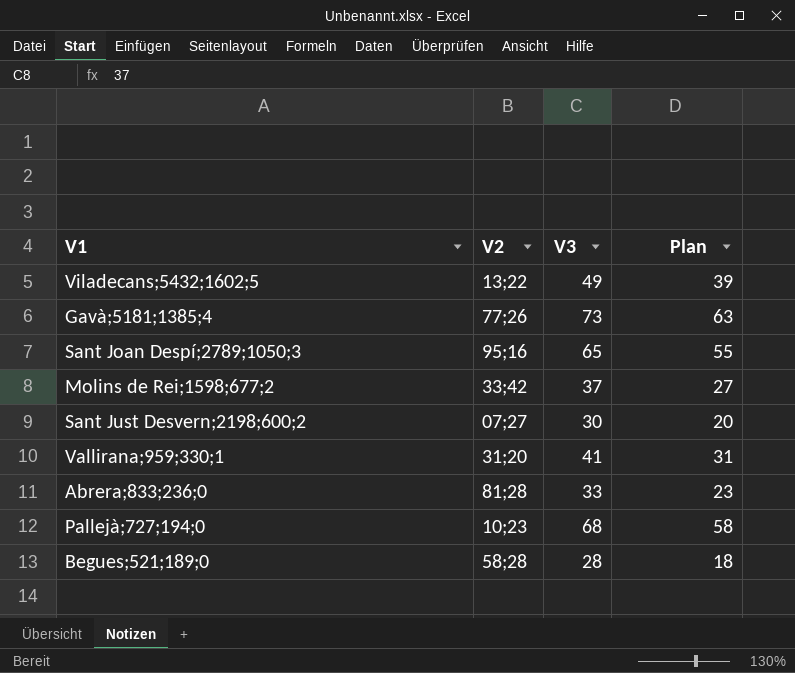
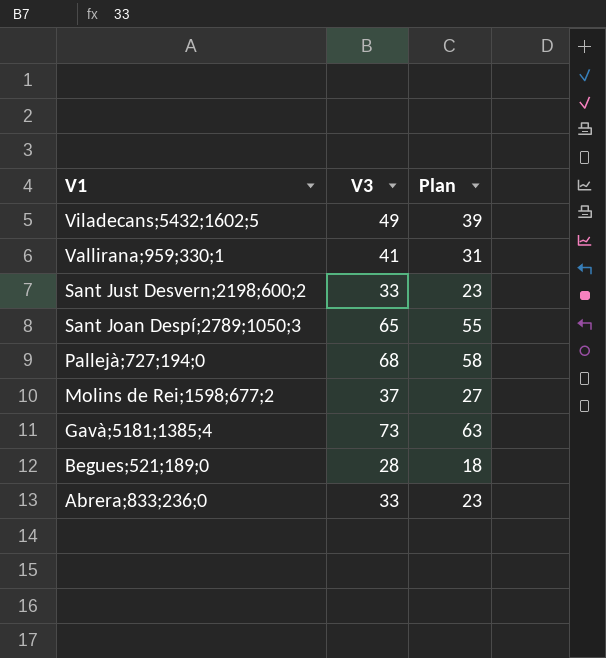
row order: none -> V1 descending
column V2 | position: 2 -> none
Sant Just Desvern;2198;600;2 | V3: 30 -> 33
Sant Just Desvern;2198;600;2 | Plan: 20 -> 23

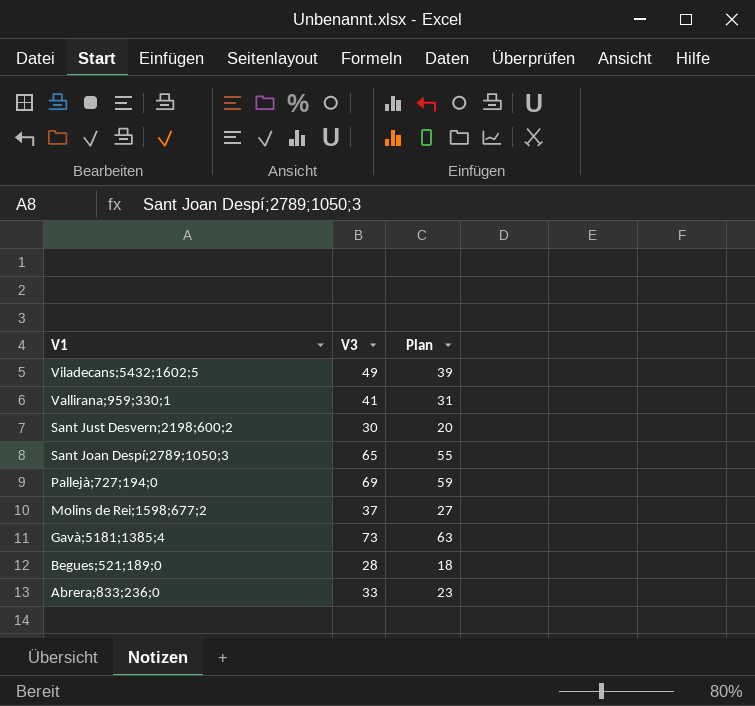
Sant Just Desvern;2198;600;2 | V3: 33 -> 30
Sant Just Desvern;2198;600;2 | Plan: 23 -> 20
Pallejà;727;194;0 | V3: 68 -> 69
Pallejà;727;194;0 | Plan: 58 -> 59

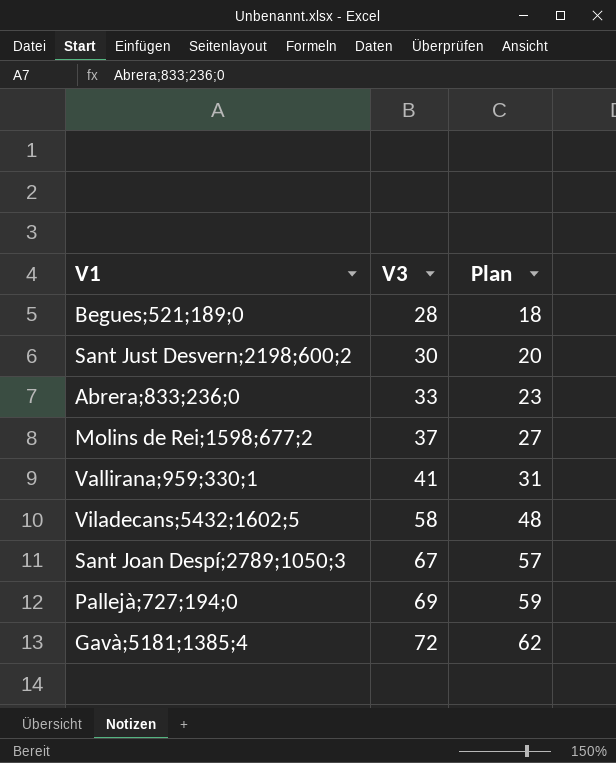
row order: V1 descending -> V3 ascending
Viladecans;5432;1602;5 | V3: 49 -> 58
Viladecans;5432;1602;5 | Plan: 39 -> 48
Sant Joan Despí;2789;1050;3 | V3: 65 -> 67
Sant Joan Despí;2789;1050;3 | Plan: 55 -> 57
Gavà;5181;1385;4 | V3: 73 -> 72
Gavà;5181;1385;4 | Plan: 63 -> 62

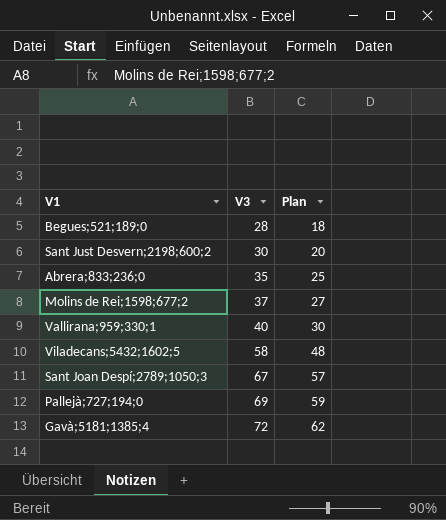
Abrera;833;236;0 | V3: 33 -> 35
Abrera;833;236;0 | Plan: 23 -> 25
Vallirana;959;330;1 | V3: 41 -> 40
Vallirana;959;330;1 | Plan: 31 -> 30

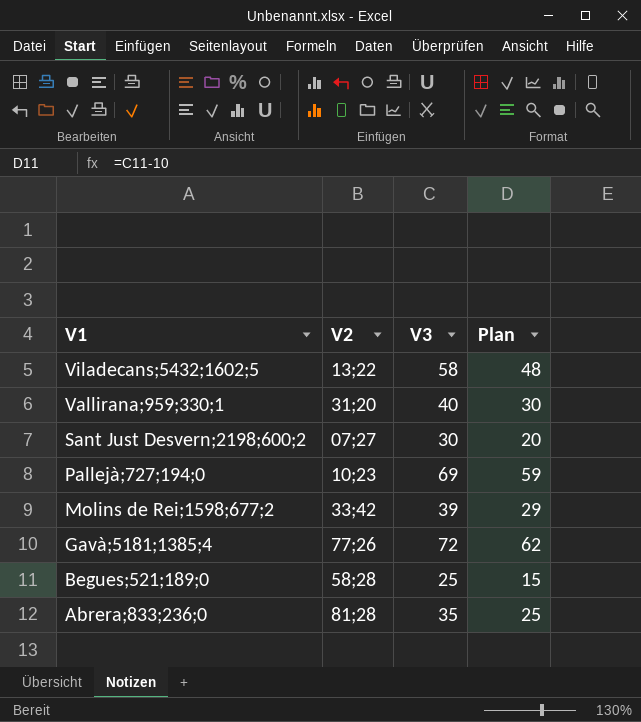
row order: V3 ascending -> V1 descending
column V2 | position: none -> 2
row Sant Joan Despí;2789;1050;3: 67 | 57 -> none
Molins de Rei;1598;677;2 | V3: 37 -> 39
Molins de Rei;1598;677;2 | Plan: 27 -> 29
Begues;521;189;0 | V3: 28 -> 25
Begues;521;189;0 | Plan: 18 -> 15

